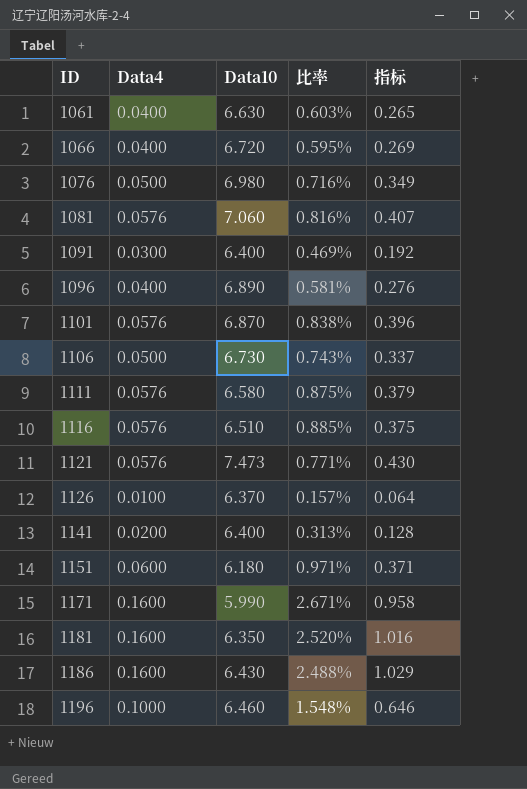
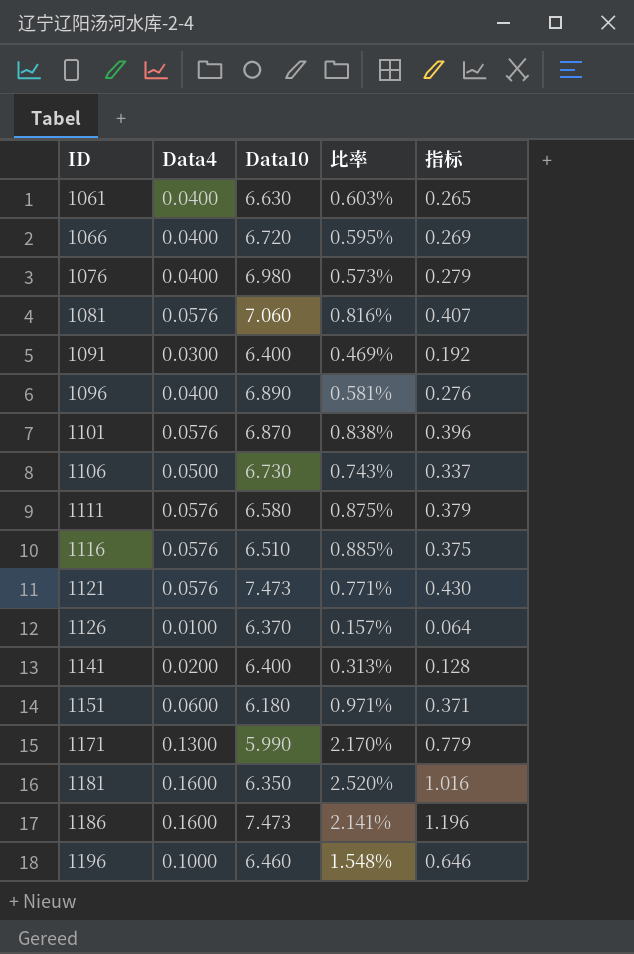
1076 | Data4: 0.0500 -> 0.0400
1076 | 比率: 0.716% -> 0.573%
1076 | 指标: 0.349 -> 0.279
1171 | Data4: 0.1600 -> 0.1300
1171 | 比率: 2.671% -> 2.170%
1171 | 指标: 0.958 -> 0.779
1186 | Data10: 6.430 -> 7.473
1186 | 比率: 2.488% -> 2.141%
1186 | 指标: 1.029 -> 1.196

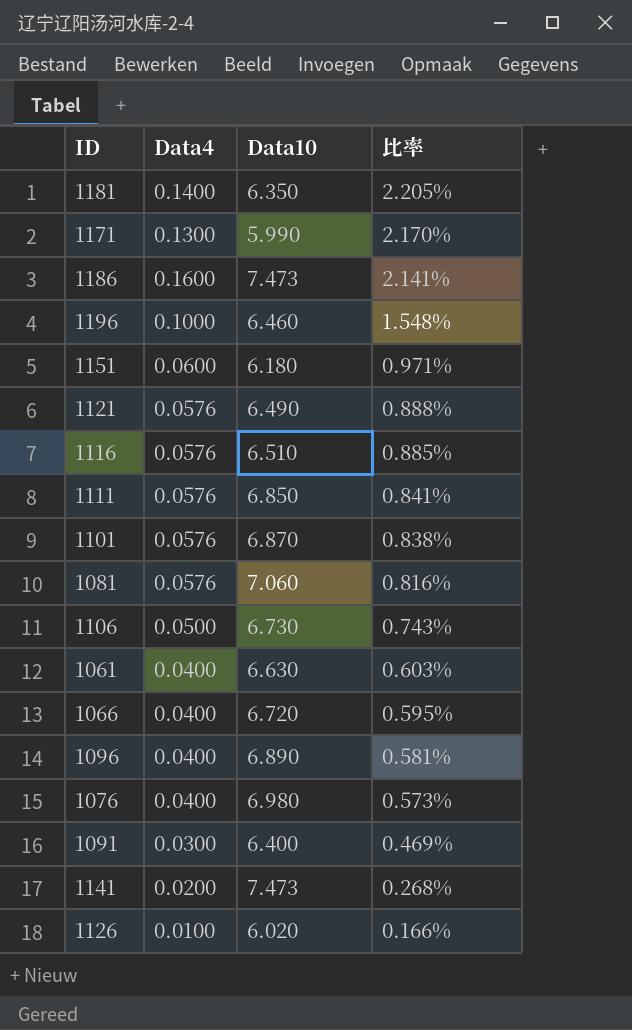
row order: ID ascending -> 比率 descending
column 指标 | formula: [Data4] * [Data10] -> none
1181 | Data4: 0.1600 -> 0.1400
1181 | 比率: 2.520% -> 2.205%
1121 | Data10: 7.473 -> 6.490
1121 | 比率: 0.771% -> 0.888%
1111 | Data10: 6.580 -> 6.850
1111 | 比率: 0.875% -> 0.841%
1141 | Data10: 6.400 -> 7.473
1141 | 比率: 0.313% -> 0.268%
1126 | Data10: 6.370 -> 6.020
1126 | 比率: 0.157% -> 0.166%

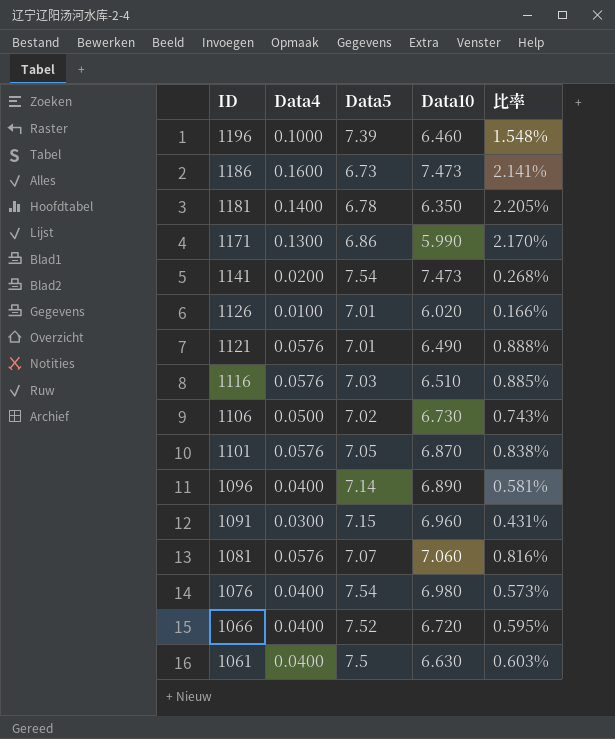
row order: 比率 descending -> ID descending
column Data5 | position: none -> 3
row 1151: 0.0600 | 6.180 | 0.971% -> none
row 1111: 0.0576 | 6.850 | 0.841% -> none
1091 | Data10: 6.400 -> 6.960
1091 | 比率: 0.469% -> 0.431%

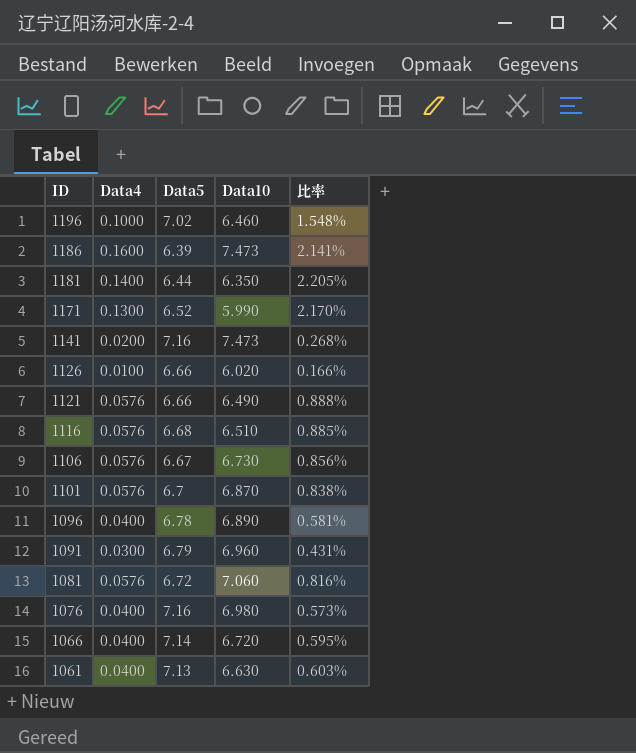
1196 | Data5: 7.39 -> 7.02
1186 | Data5: 6.73 -> 6.39
1181 | Data5: 6.78 -> 6.44
1171 | Data5: 6.86 -> 6.52
1141 | Data5: 7.54 -> 7.16
1126 | Data5: 7.01 -> 6.66
1121 | Data5: 7.01 -> 6.66
1116 | Data5: 7.03 -> 6.68
1106 | Data4: 0.0500 -> 0.0576
1106 | Data5: 7.02 -> 6.67
1106 | 比率: 0.743% -> 0.856%
1101 | Data5: 7.05 -> 6.7
1096 | Data5: 7.14 -> 6.78
1091 | Data5: 7.15 -> 6.79
1081 | Data5: 7.07 -> 6.72
1076 | Data5: 7.54 -> 7.16
1066 | Data5: 7.52 -> 7.14
1061 | Data5: 7.5 -> 7.13

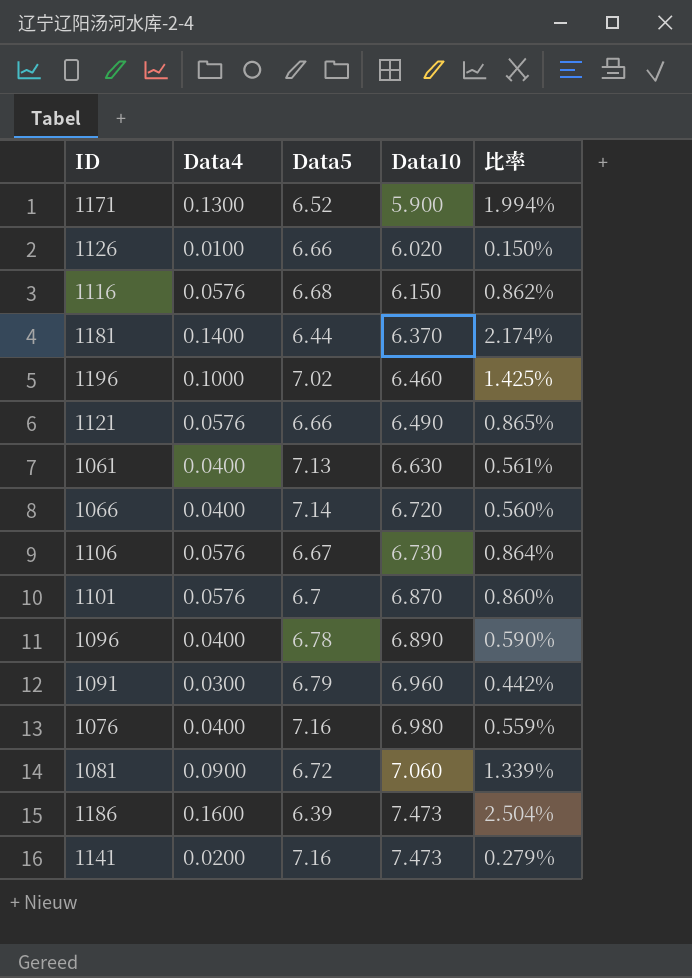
row order: ID descending -> Data10 ascending
column 比率 | formula: [Data4] / [Data10] -> [Data4] / [Data5]
1171 | Data10: 5.990 -> 5.900
1116 | Data10: 6.510 -> 6.150
1181 | Data10: 6.350 -> 6.370
1081 | Data4: 0.0576 -> 0.0900

